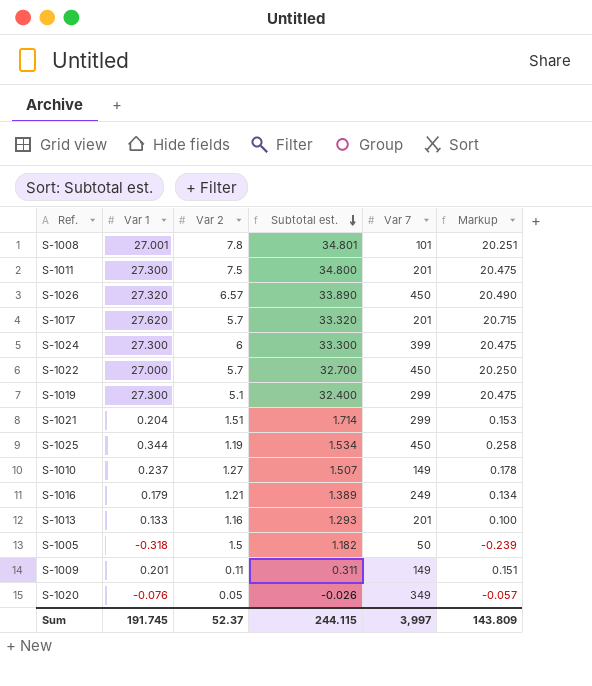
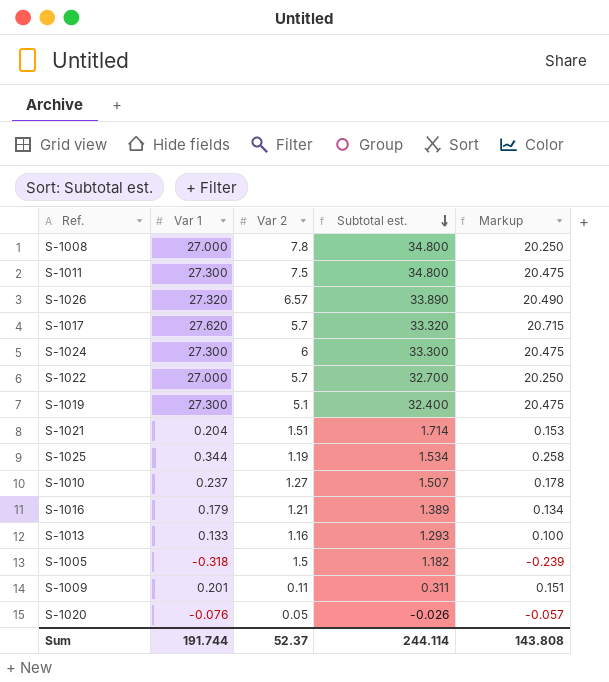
column Var 7 | position: 5 -> none
S-1008 | Var 1: 27.001 -> 27.000
S-1008 | Subtotal est.: 34.801 -> 34.800
S-1008 | Markup: 20.251 -> 20.250
Sum | Var 1: 191.745 -> 191.744
Sum | Subtotal est.: 244.115 -> 244.114
Sum | Markup: 143.809 -> 143.808

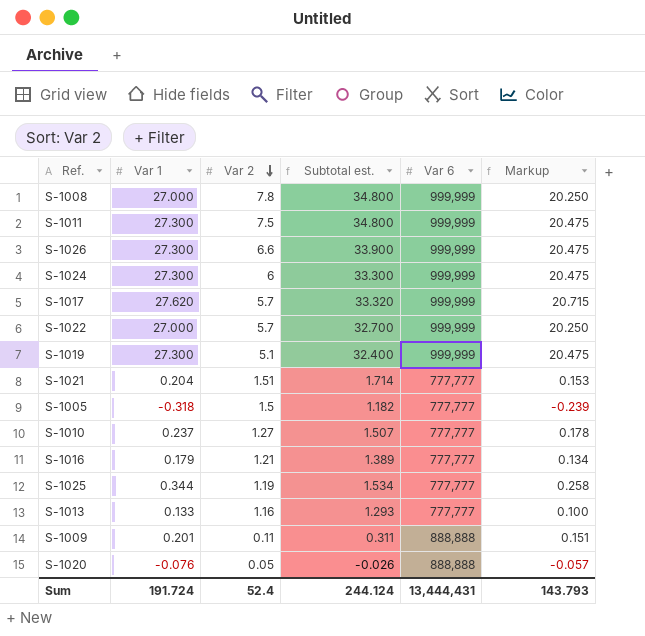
row order: Subtotal est. descending -> Var 2 descending
column Var 6 | position: none -> 5
S-1026 | Var 1: 27.320 -> 27.300
S-1026 | Var 2: 6.57 -> 6.6
S-1026 | Subtotal est.: 33.890 -> 33.900
S-1026 | Markup: 20.490 -> 20.475
Sum | Var 1: 191.744 -> 191.724
Sum | Var 2: 52.37 -> 52.4
Sum | Subtotal est.: 244.114 -> 244.124
Sum | Markup: 143.808 -> 143.793

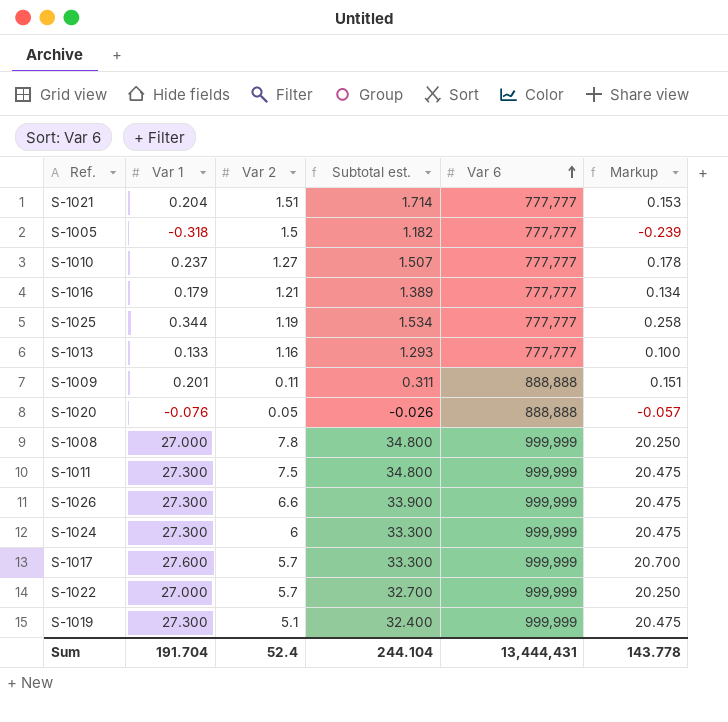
row order: Var 2 descending -> Var 6 ascending
S-1017 | Var 1: 27.620 -> 27.600
S-1017 | Subtotal est.: 33.320 -> 33.300
S-1017 | Markup: 20.715 -> 20.700
Sum | Var 1: 191.724 -> 191.704
Sum | Subtotal est.: 244.124 -> 244.104
Sum | Markup: 143.793 -> 143.778

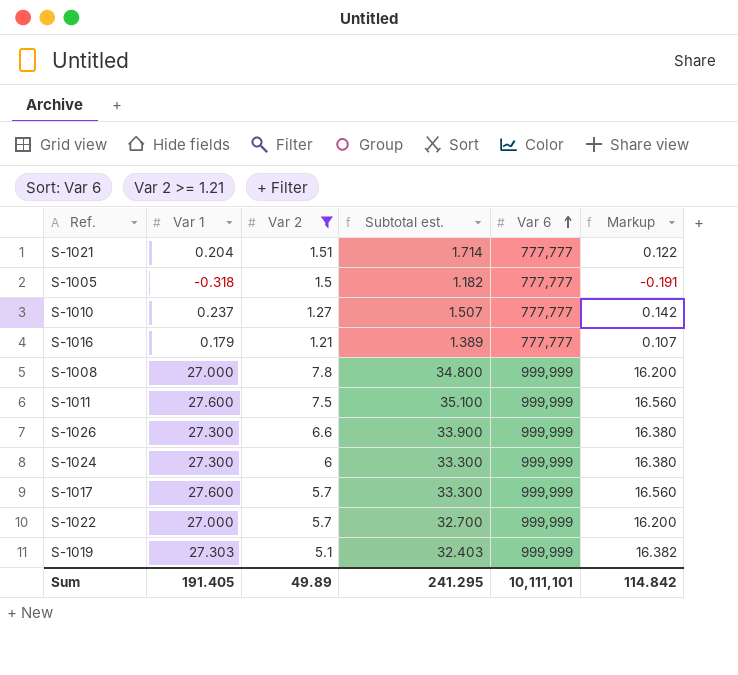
filter: none -> Var 2 >= 1.21
column Markup | formula: [Var 1] * 0.75 -> [Var 1] * 0.6
S-1011 | Var 1: 27.300 -> 27.600
S-1011 | Subtotal est.: 34.800 -> 35.100
S-1019 | Var 1: 27.300 -> 27.303
S-1019 | Subtotal est.: 32.400 -> 32.403
Sum | Var 1: 191.704 -> 191.405
Sum | Var 2: 52.4 -> 49.89
Sum | Subtotal est.: 244.104 -> 241.295
Sum | Var 6: 13,444,431 -> 10,111,101
Sum | Markup: 143.778 -> 114.842

